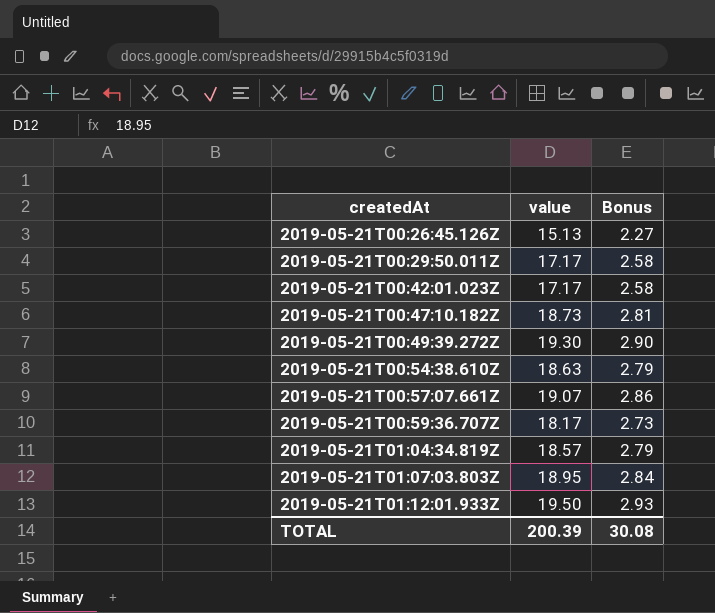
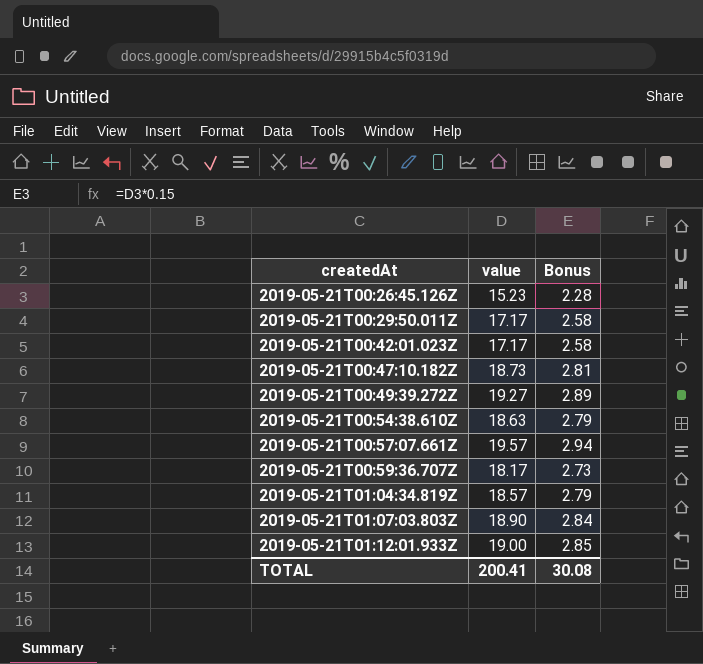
2019-05-21T00:26:45.126Z | value: 15.13 -> 15.23
2019-05-21T00:26:45.126Z | Bonus: 2.27 -> 2.28
2019-05-21T00:49:39.272Z | value: 19.30 -> 19.27
2019-05-21T00:49:39.272Z | Bonus: 2.90 -> 2.89
2019-05-21T00:57:07.661Z | value: 19.07 -> 19.57
2019-05-21T00:57:07.661Z | Bonus: 2.86 -> 2.94
2019-05-21T01:07:03.803Z | value: 18.95 -> 18.90
2019-05-21T01:12:01.933Z | value: 19.50 -> 19.00
2019-05-21T01:12:01.933Z | Bonus: 2.93 -> 2.85
TOTAL | value: 200.39 -> 200.41

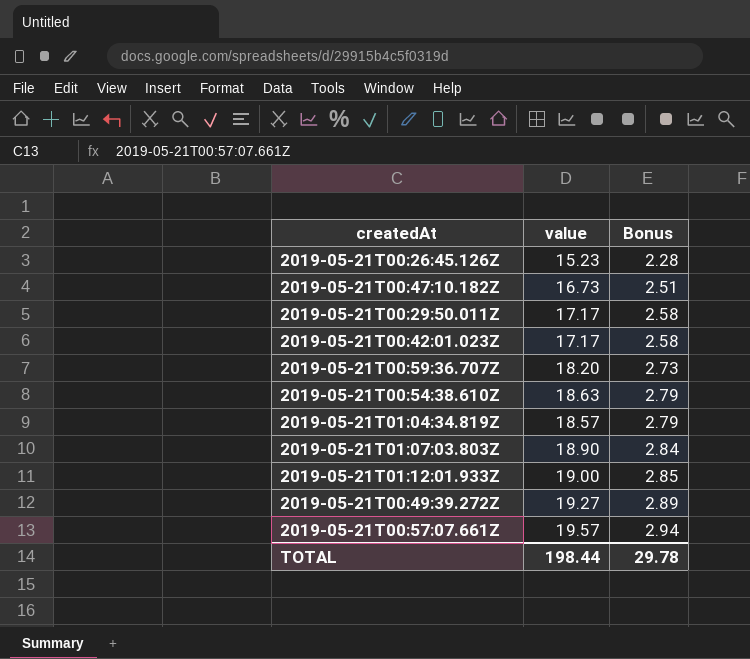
row order: createdAt ascending -> Bonus ascending
2019-05-21T00:47:10.182Z | value: 18.73 -> 16.73
2019-05-21T00:47:10.182Z | Bonus: 2.81 -> 2.51
2019-05-21T00:59:36.707Z | value: 18.17 -> 18.20
TOTAL | value: 200.41 -> 198.44
TOTAL | Bonus: 30.08 -> 29.78

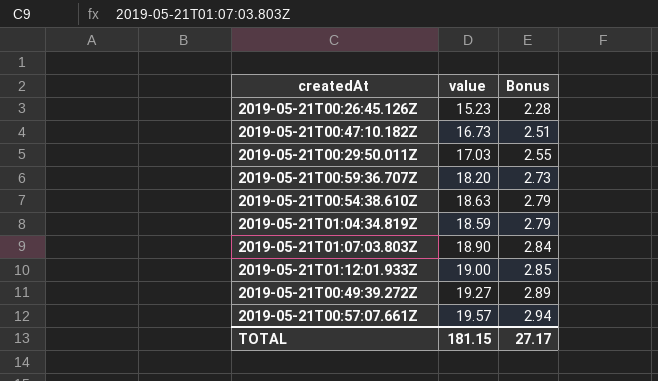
row 2019-05-21T00:42:01.023Z: 17.17 | 2.58 -> none
2019-05-21T00:29:50.011Z | value: 17.17 -> 17.03
2019-05-21T00:29:50.011Z | Bonus: 2.58 -> 2.55
2019-05-21T01:04:34.819Z | value: 18.57 -> 18.59
TOTAL | value: 198.44 -> 181.15
TOTAL | Bonus: 29.78 -> 27.17

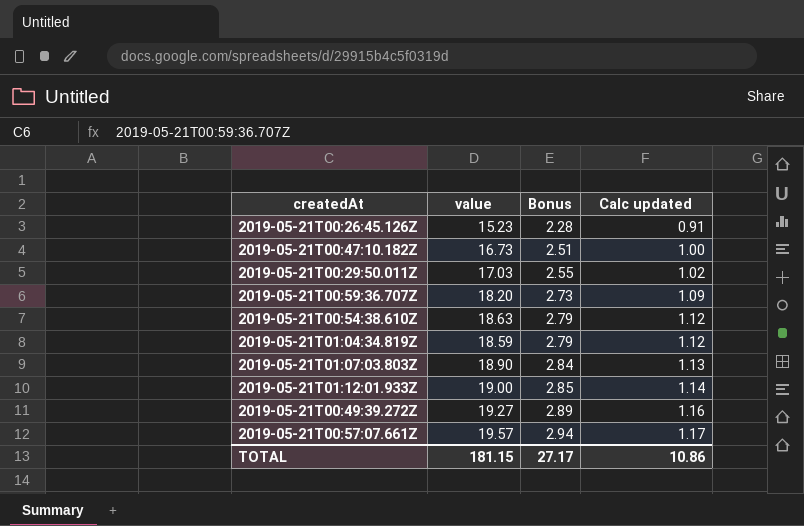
column Calc updated | formula: none -> [value] * 0.06

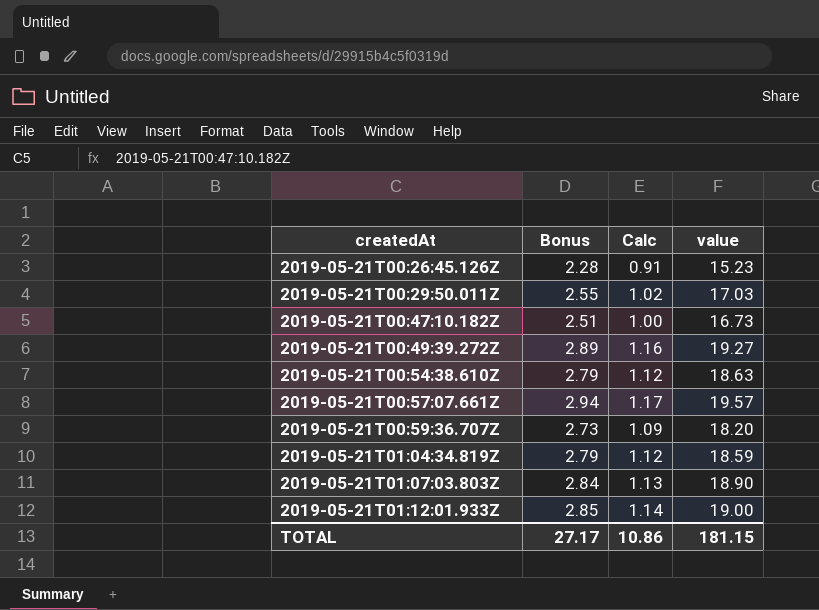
row order: Bonus ascending -> createdAt ascending
column name: Calc updated -> Calc
column value | position: 2 -> 4

